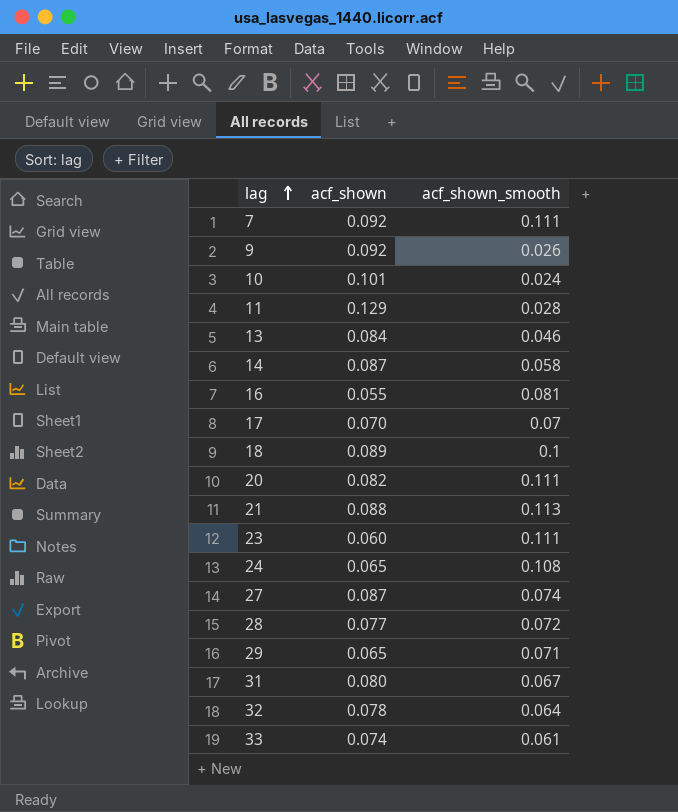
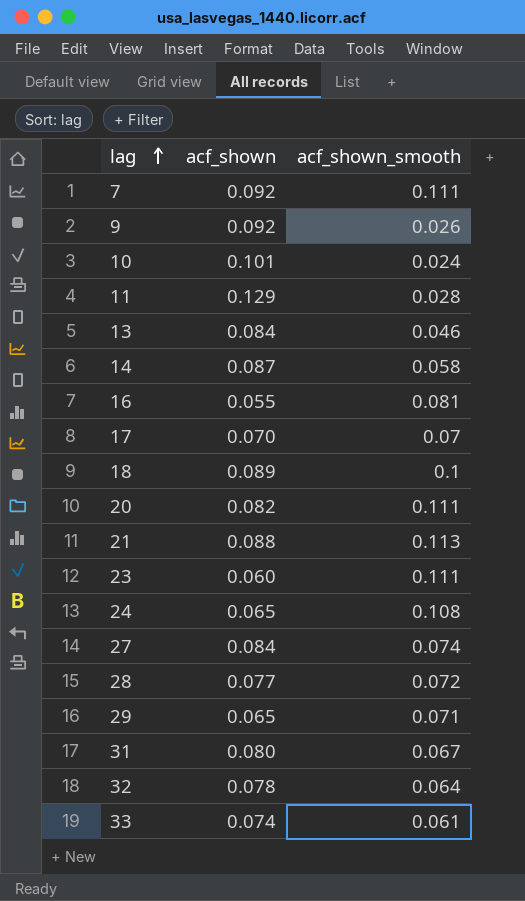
27 | acf_shown: 0.087 -> 0.084

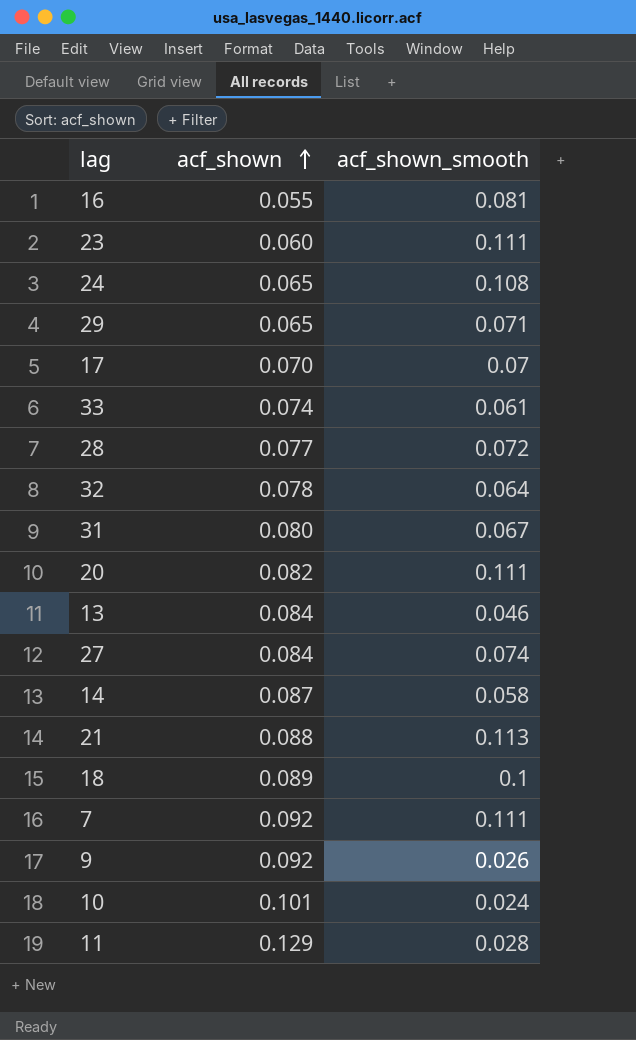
row order: lag ascending -> acf_shown ascending

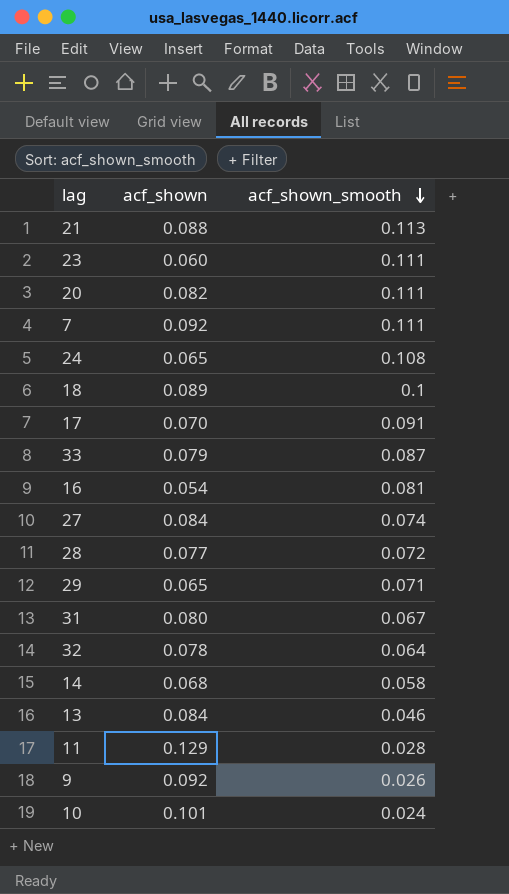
row order: acf_shown ascending -> acf_shown_smooth descending
17 | acf_shown_smooth: 0.07 -> 0.091
33 | acf_shown: 0.074 -> 0.079
33 | acf_shown_smooth: 0.061 -> 0.087
16 | acf_shown: 0.055 -> 0.054
14 | acf_shown: 0.087 -> 0.068

